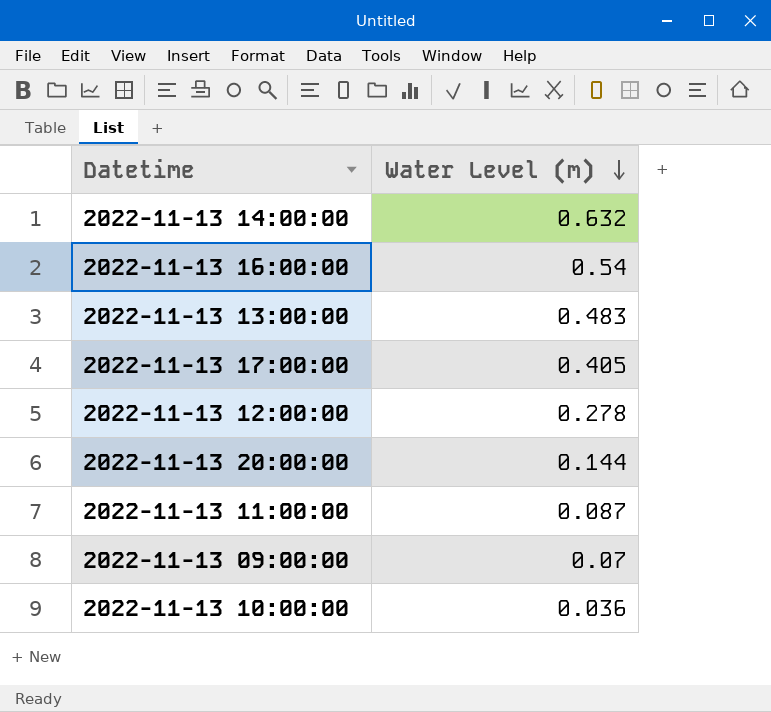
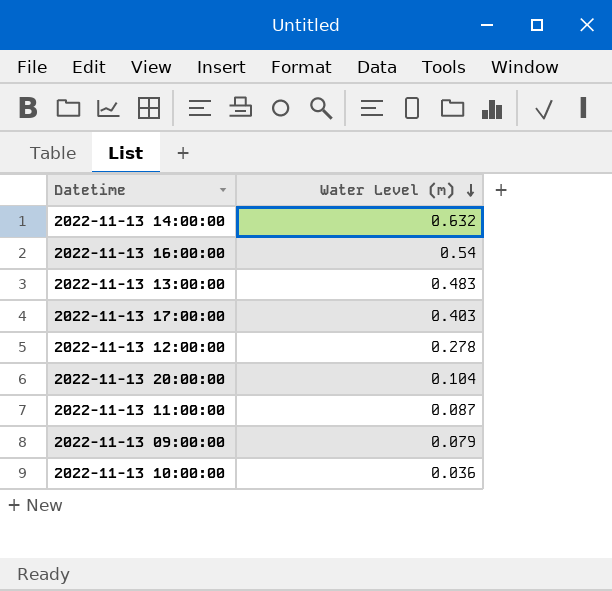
2022-11-13 17:00:00 | Water Level (m): 0.405 -> 0.403
2022-11-13 20:00:00 | Water Level (m): 0.144 -> 0.104
2022-11-13 09:00:00 | Water Level (m): 0.07 -> 0.079

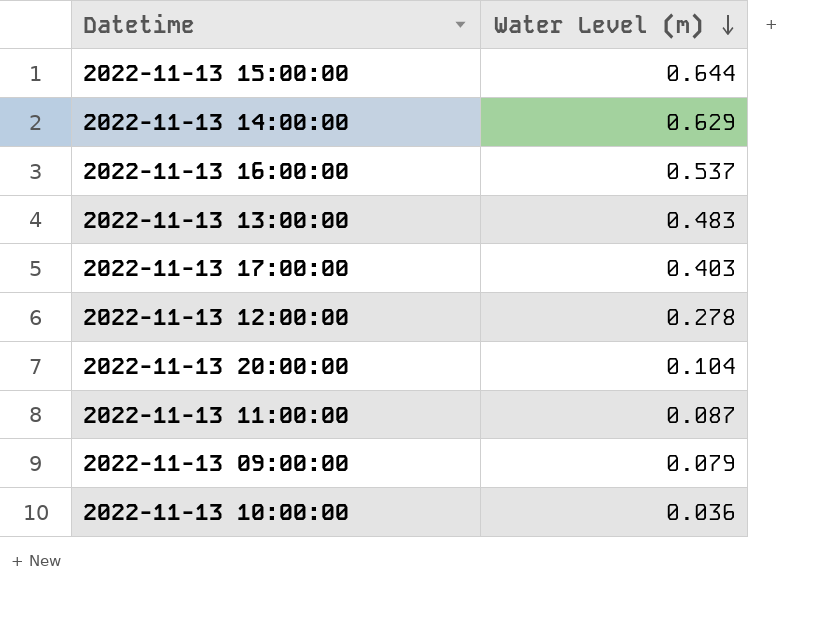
row 2022-11-13 15:00:00: none -> 0.644
2022-11-13 14:00:00 | Water Level (m): 0.632 -> 0.629
2022-11-13 16:00:00 | Water Level (m): 0.54 -> 0.537

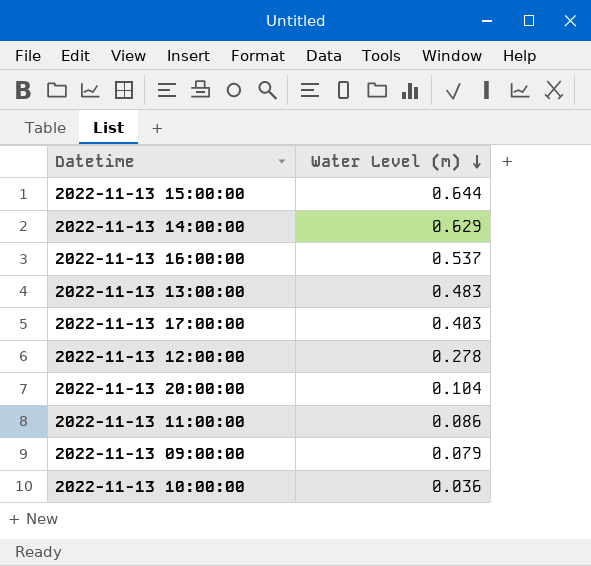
2022-11-13 11:00:00 | Water Level (m): 0.087 -> 0.086

